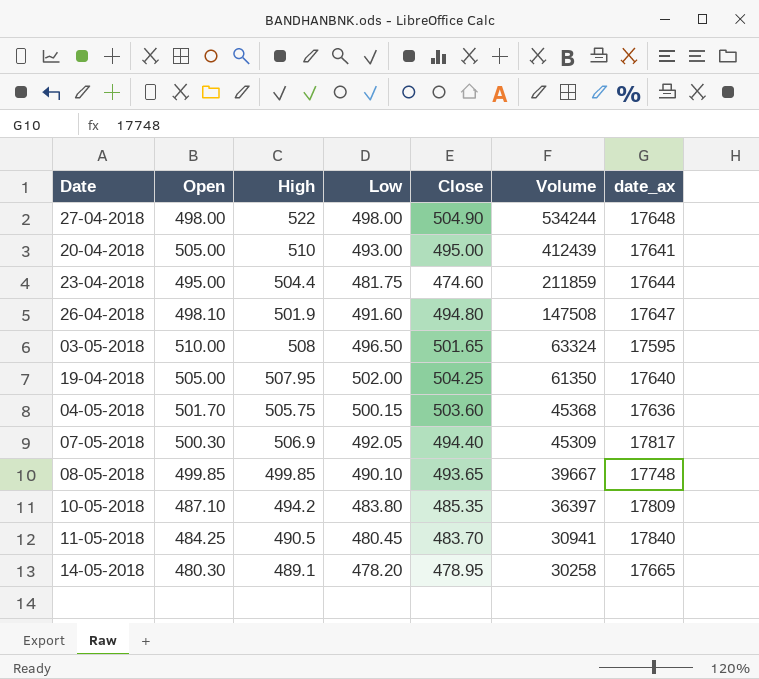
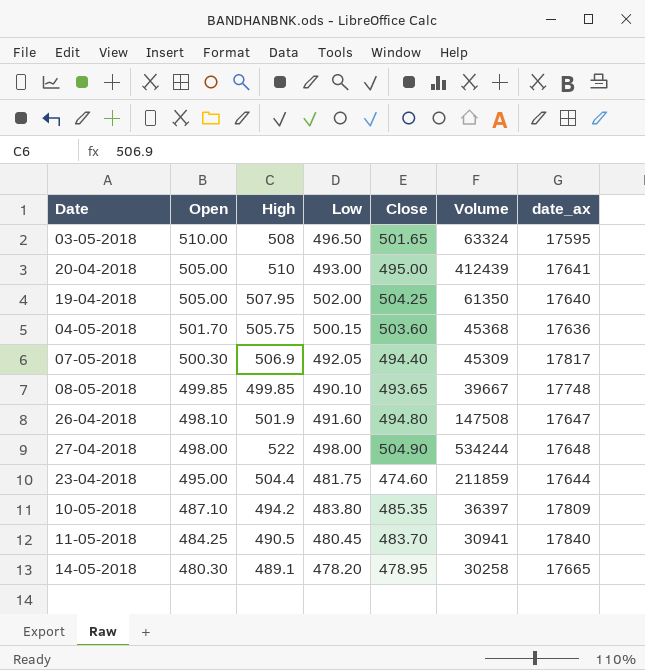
row order: Volume descending -> Open descending

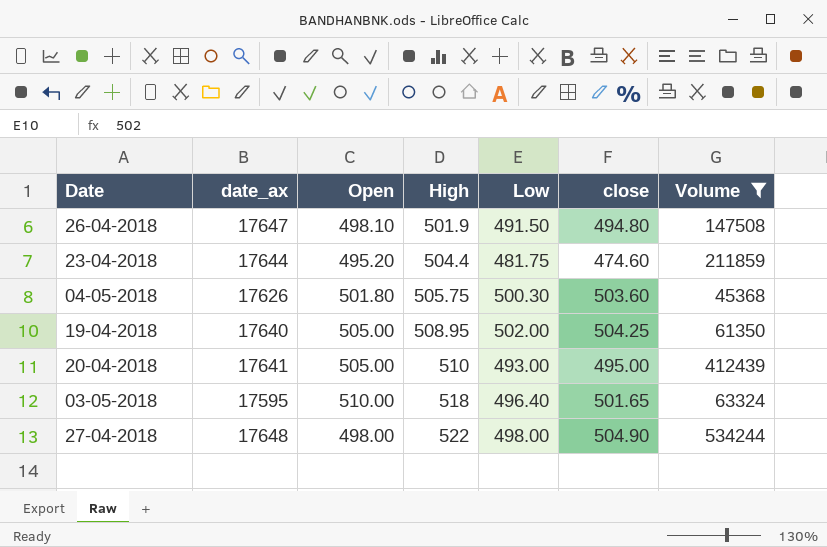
filter: none -> Volume >= 45368
row order: Open descending -> High ascending
column date_ax | position: 7 -> 2
column name: Close -> close
26-04-2018 | Low: 491.60 -> 491.50
23-04-2018 | Open: 495.00 -> 495.20
04-05-2018 | date_ax: 17636 -> 17626
04-05-2018 | Open: 501.70 -> 501.80
04-05-2018 | Low: 500.15 -> 500.30
19-04-2018 | High: 507.95 -> 508.95
03-05-2018 | High: 508 -> 518
03-05-2018 | Low: 496.50 -> 496.40

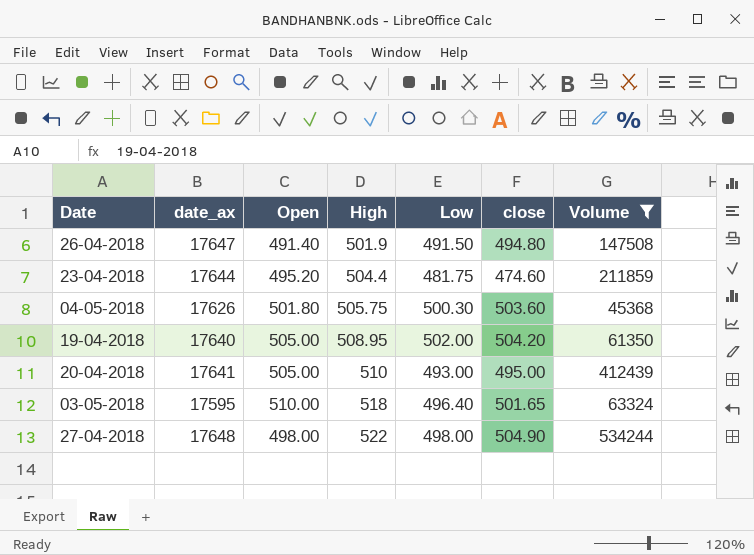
26-04-2018 | Open: 498.10 -> 491.40
19-04-2018 | close: 504.25 -> 504.20

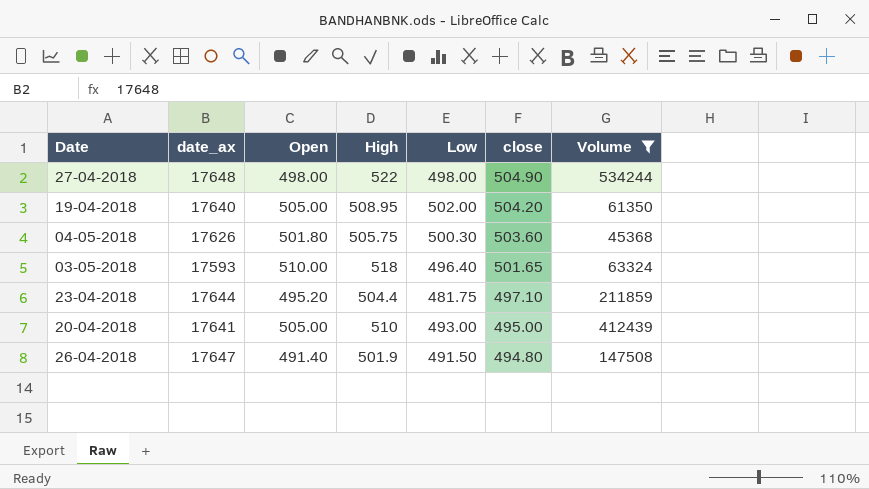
row order: High ascending -> close descending
03-05-2018 | date_ax: 17595 -> 17593
23-04-2018 | close: 474.60 -> 497.10

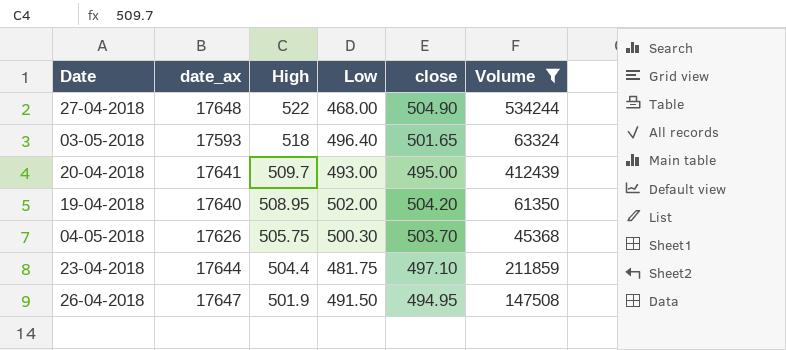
row order: close descending -> High descending
column Open | position: 3 -> none
27-04-2018 | Low: 498.00 -> 468.00
20-04-2018 | High: 510 -> 509.7
04-05-2018 | close: 503.60 -> 503.70
26-04-2018 | close: 494.80 -> 494.95

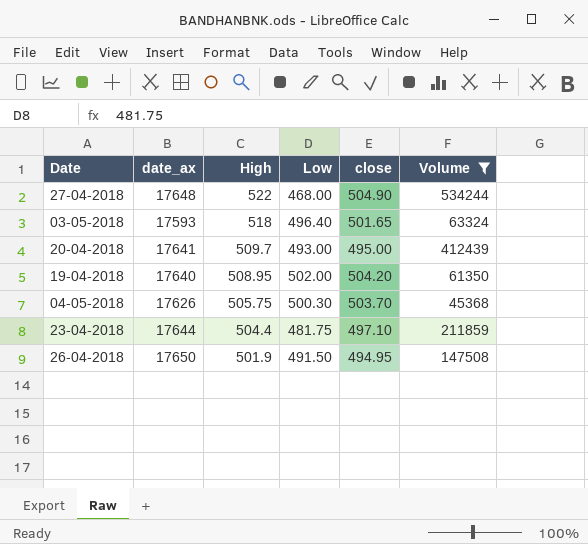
26-04-2018 | date_ax: 17647 -> 17650

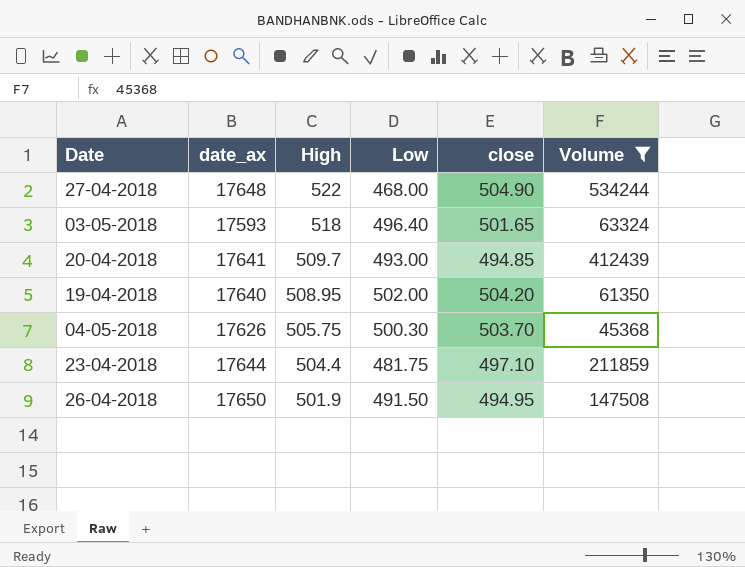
20-04-2018 | close: 495.00 -> 494.85

